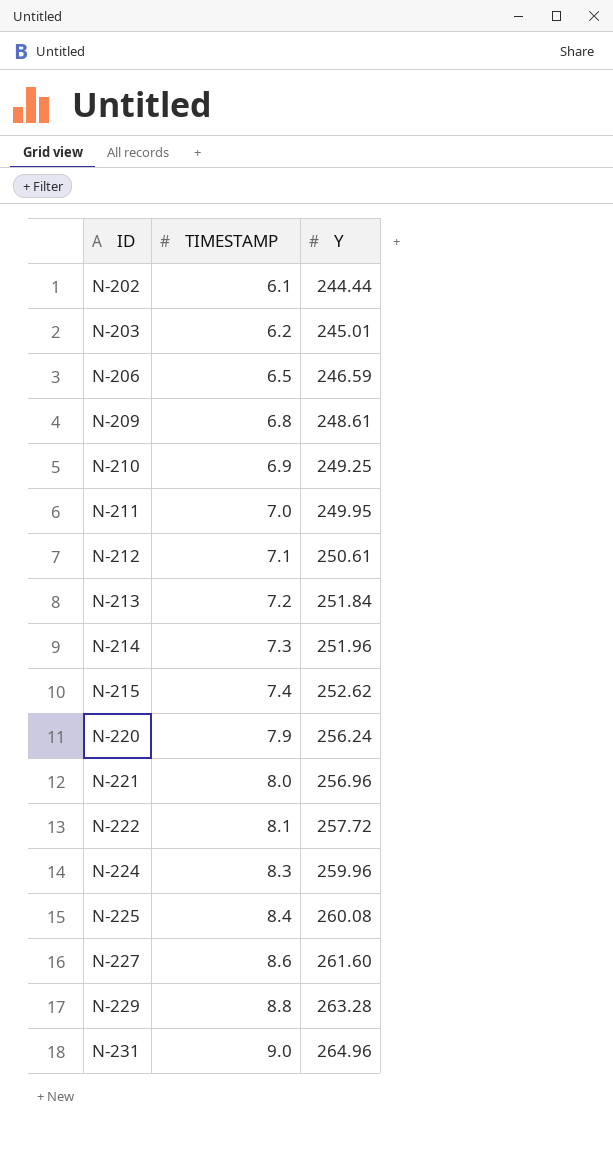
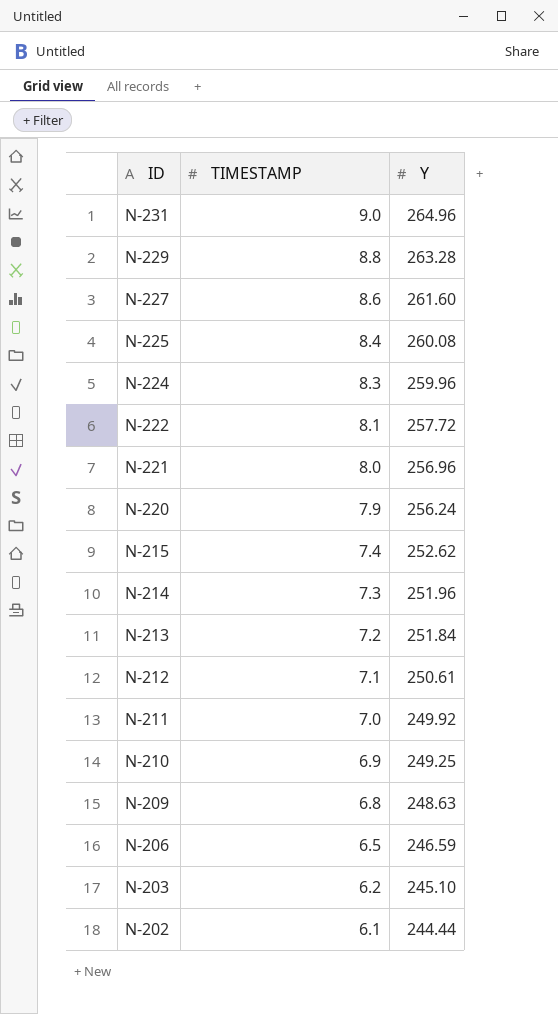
row order: ID ascending -> ID descending
N-211 | Y: 249.95 -> 249.92
N-209 | Y: 248.61 -> 248.63
N-203 | Y: 245.01 -> 245.10

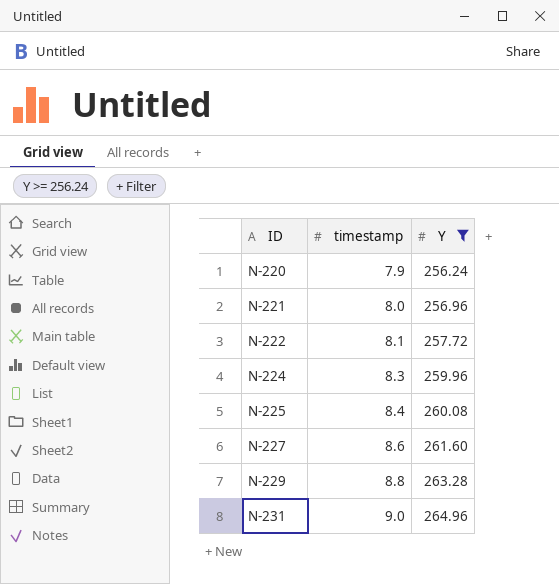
filter: none -> Y >= 256.24
row order: ID descending -> ID ascending
column name: TIMESTAMP -> timestamp

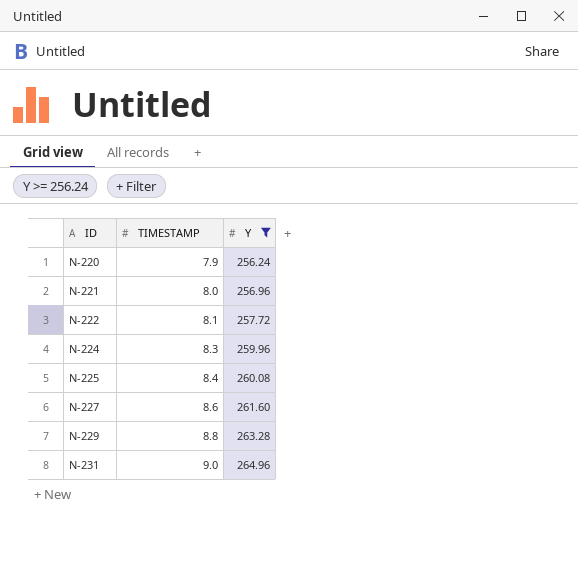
column name: timestamp -> TIMESTAMP

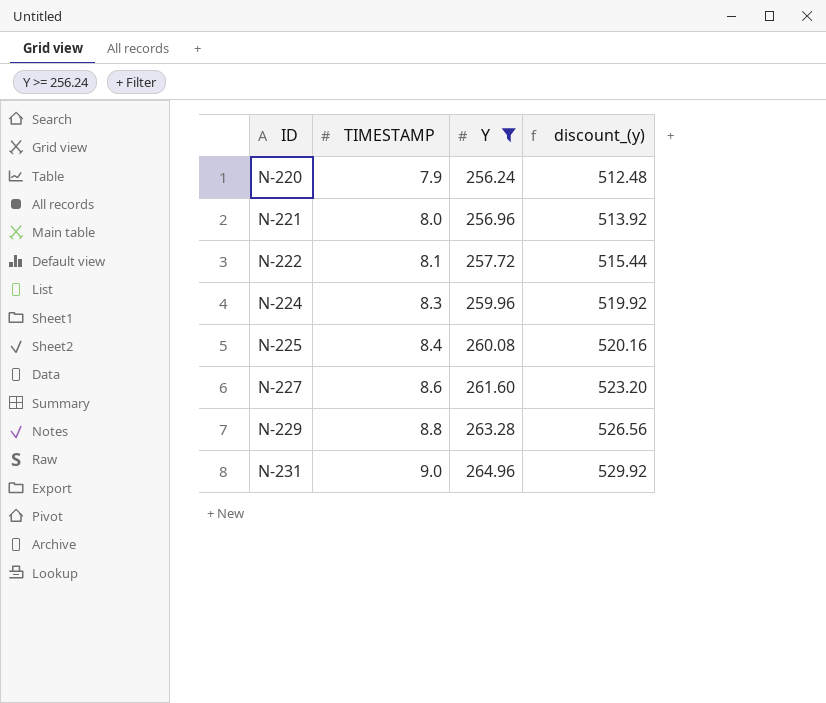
column discount_(y) | formula: none -> [Y] * 2

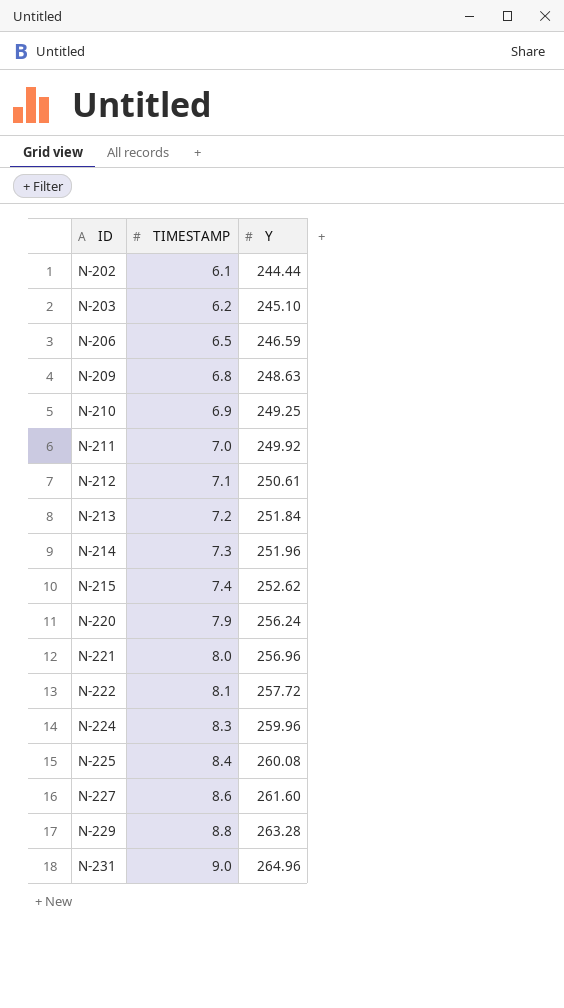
filter: Y >= 256.24 -> none
column discount_(y) | formula: [Y] * 2 -> none

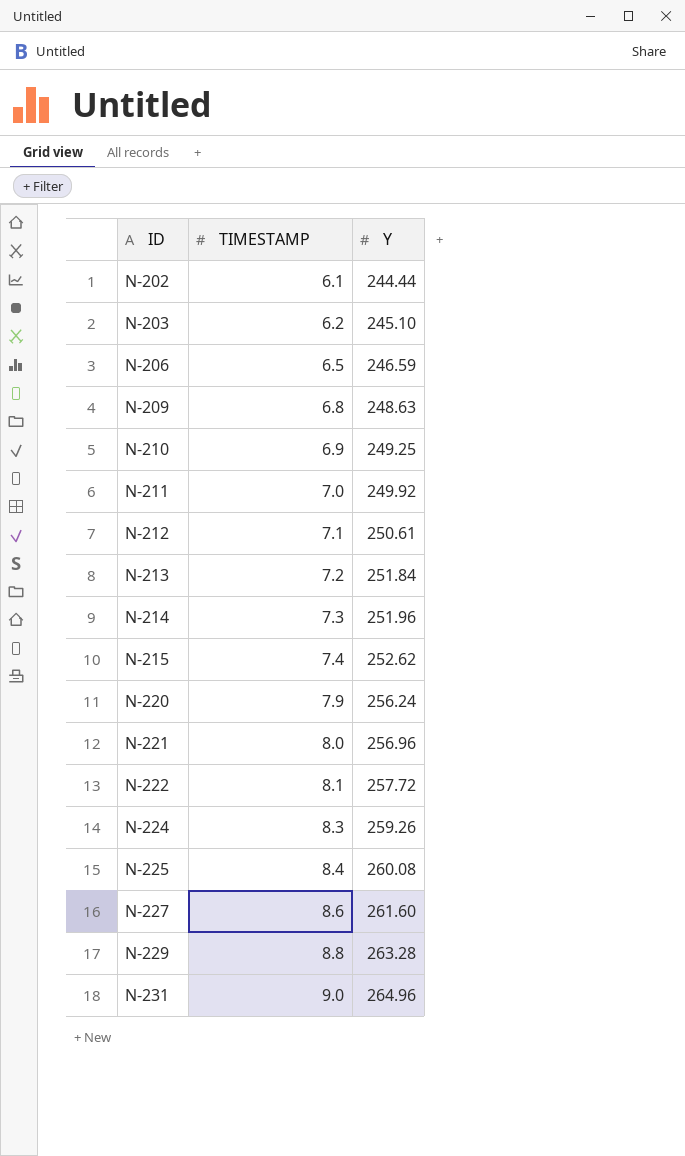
N-224 | Y: 259.96 -> 259.26

